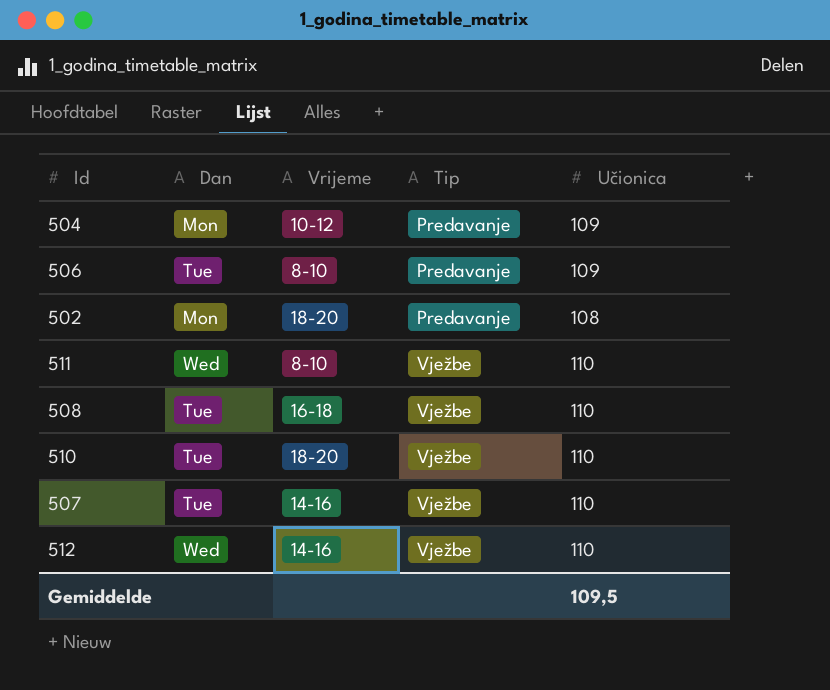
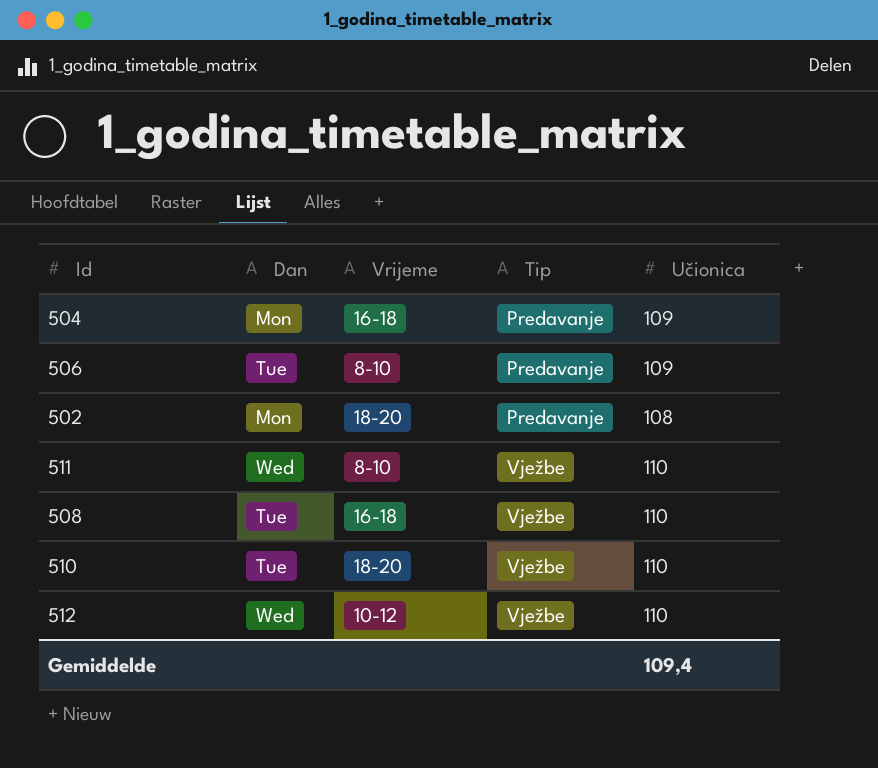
row 507: Tue | 14-16 | Vježbe | 110 -> none
504 | Vrijeme: 10-12 -> 16-18
512 | Vrijeme: 14-16 -> 10-12
Gemiddelde | Učionica: 109,5 -> 109,4

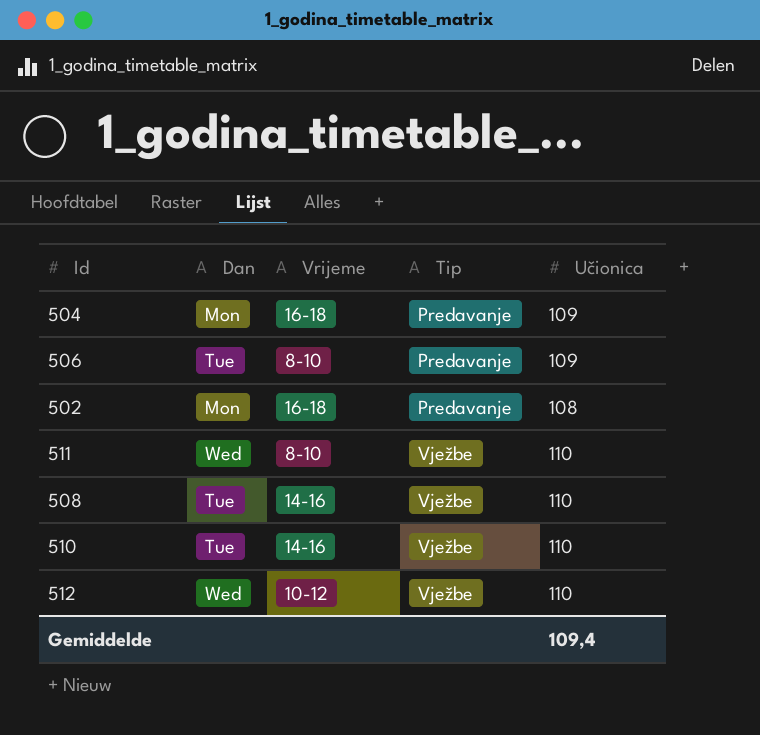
502 | Vrijeme: 18-20 -> 16-18
508 | Vrijeme: 16-18 -> 14-16
510 | Vrijeme: 18-20 -> 14-16

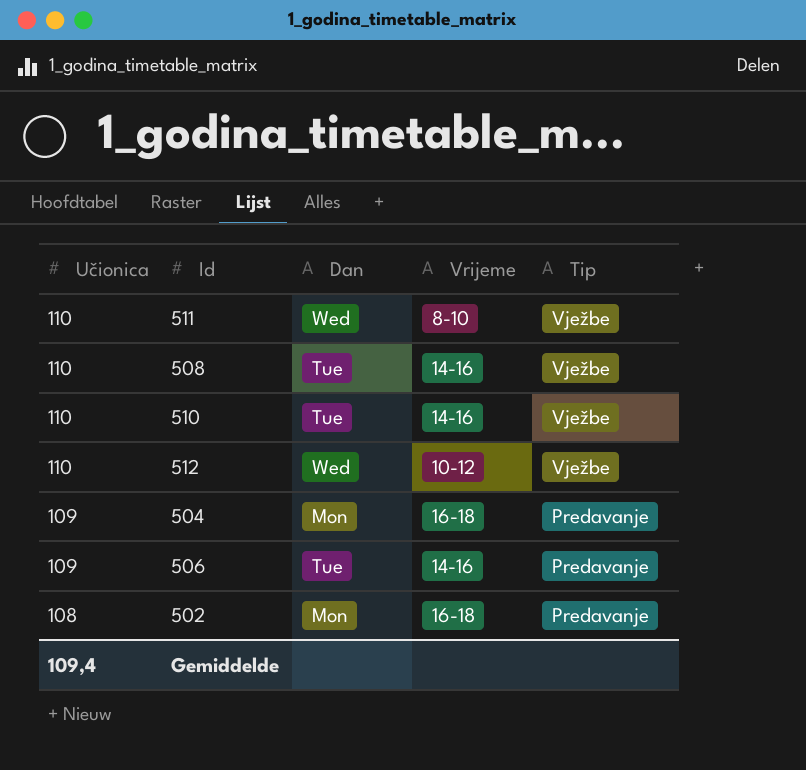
row order: Tip ascending -> Učionica descending
column Učionica | position: 5 -> 1
506 | Vrijeme: 8-10 -> 14-16

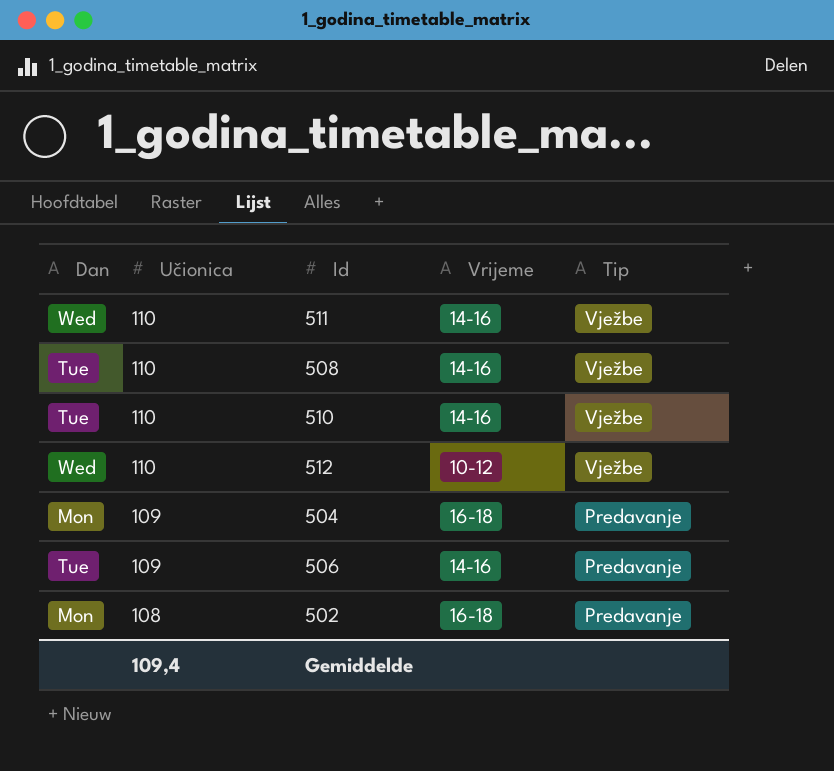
column Dan | position: 3 -> 1
511 | Vrijeme: 8-10 -> 14-16

